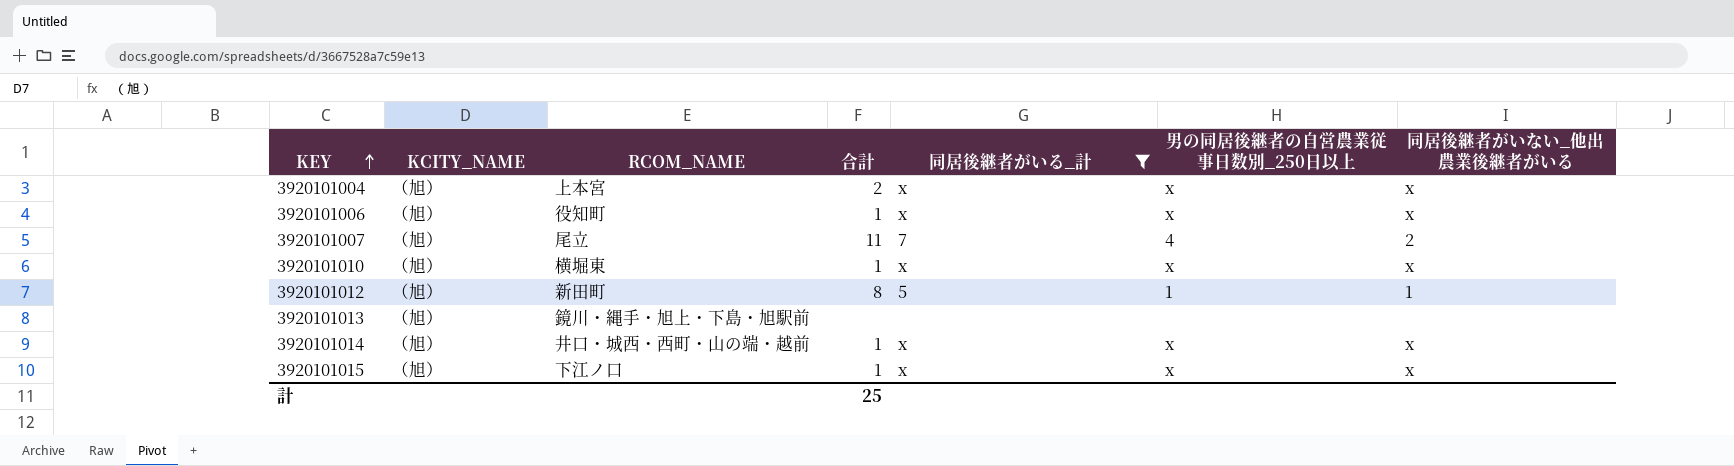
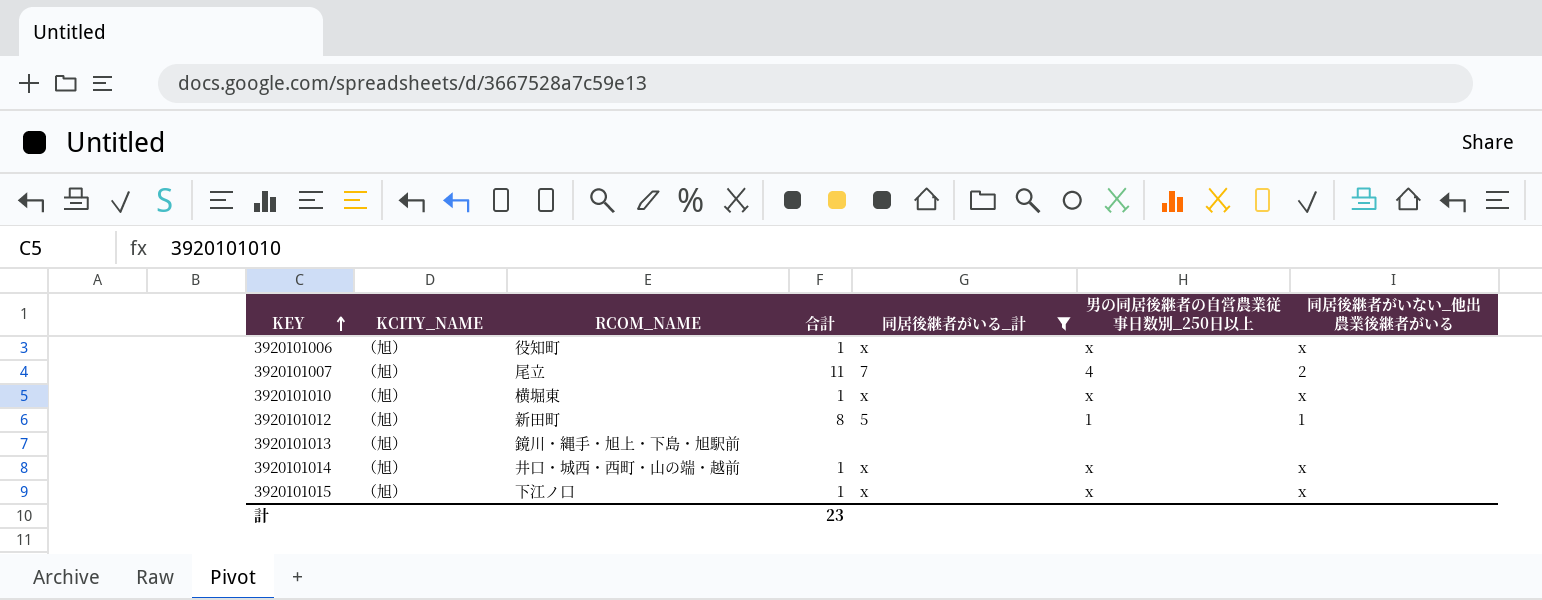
row 3920101004: （旭） | 上本宮 | 2 | x | x | x -> none
計 | 合計: 25 -> 23

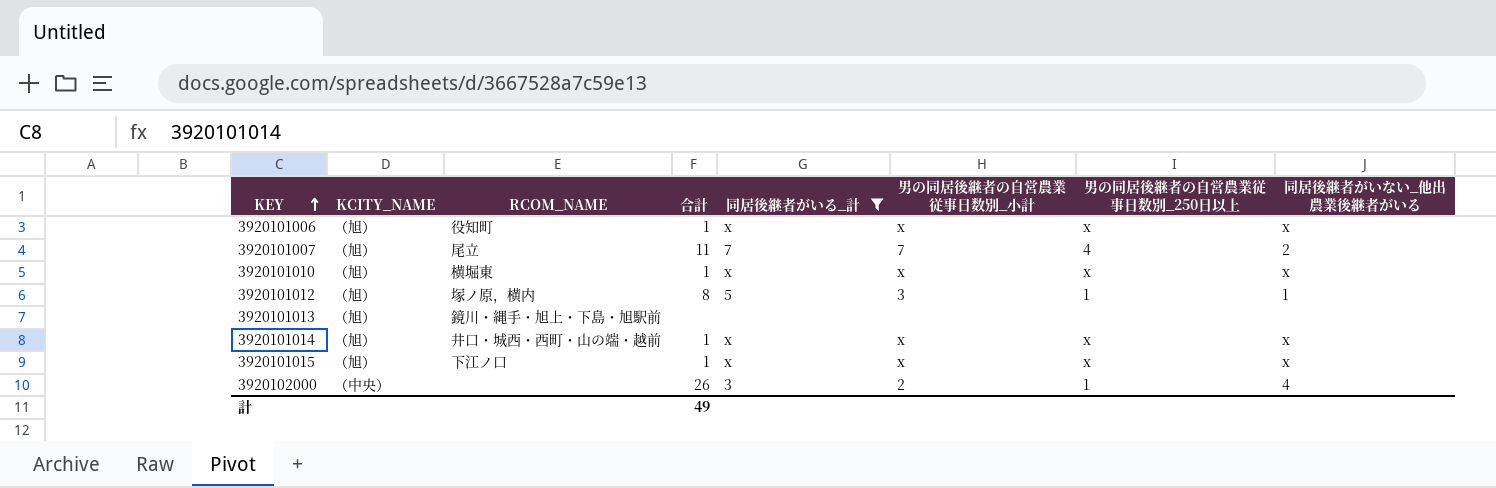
column 男の同居後継者の自営農業従事日数別_小計 | position: none -> 6
3920101012 | RCOM_NAME: 新田町 -> 塚ノ原，横内
row 3920102000: none -> （中央） | none | 26 | 3 | 2 | 1 | 4
計 | 合計: 23 -> 49

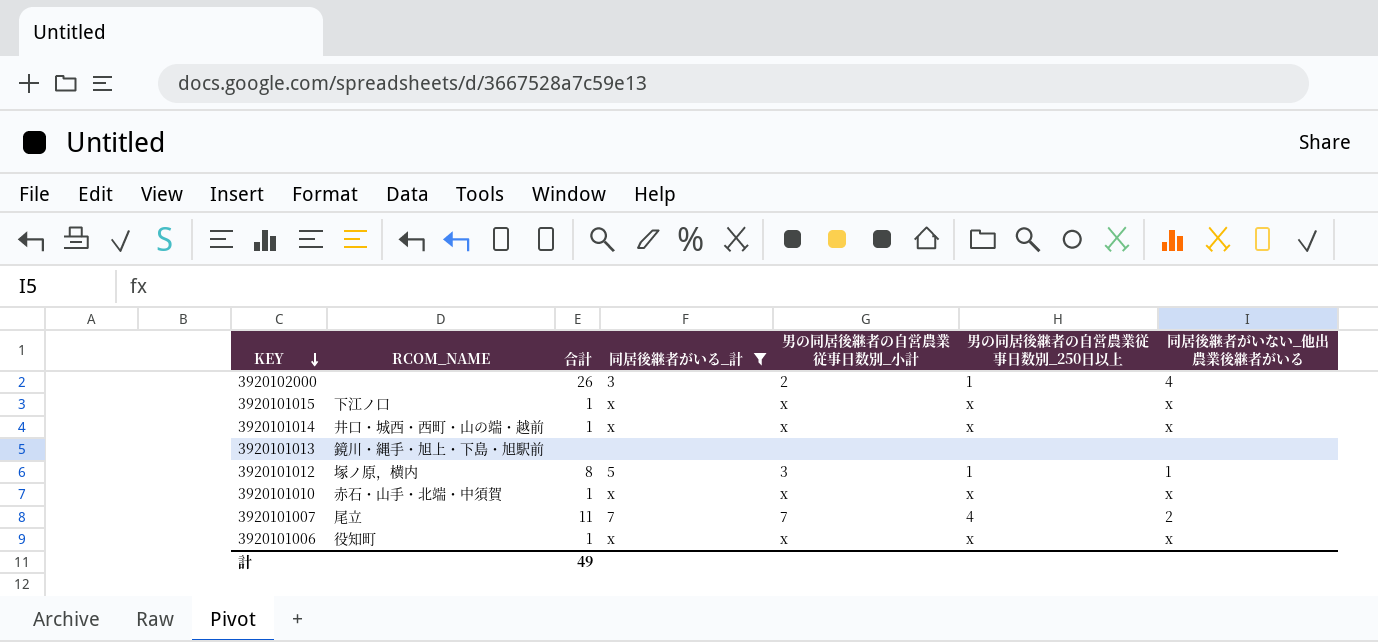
row order: KEY ascending -> KEY descending
column KCITY_NAME | position: 2 -> none
3920101010 | RCOM_NAME: 横堀東 -> 赤石・山手・北端・中須賀

